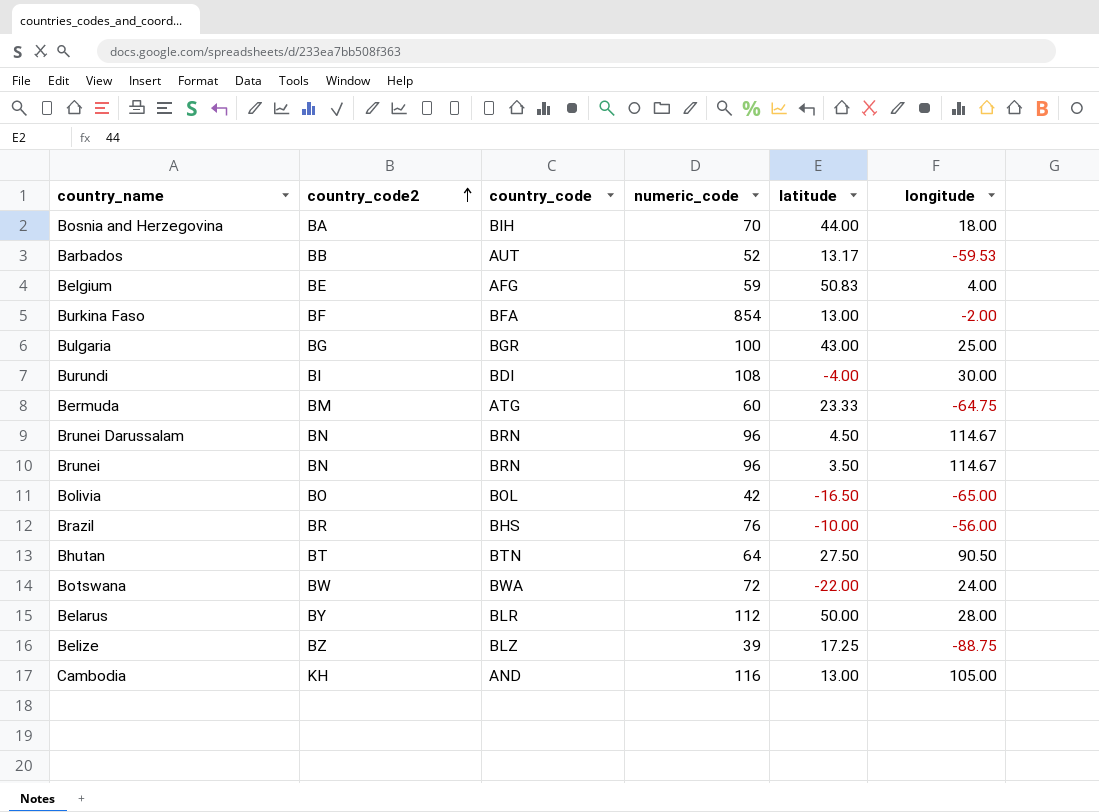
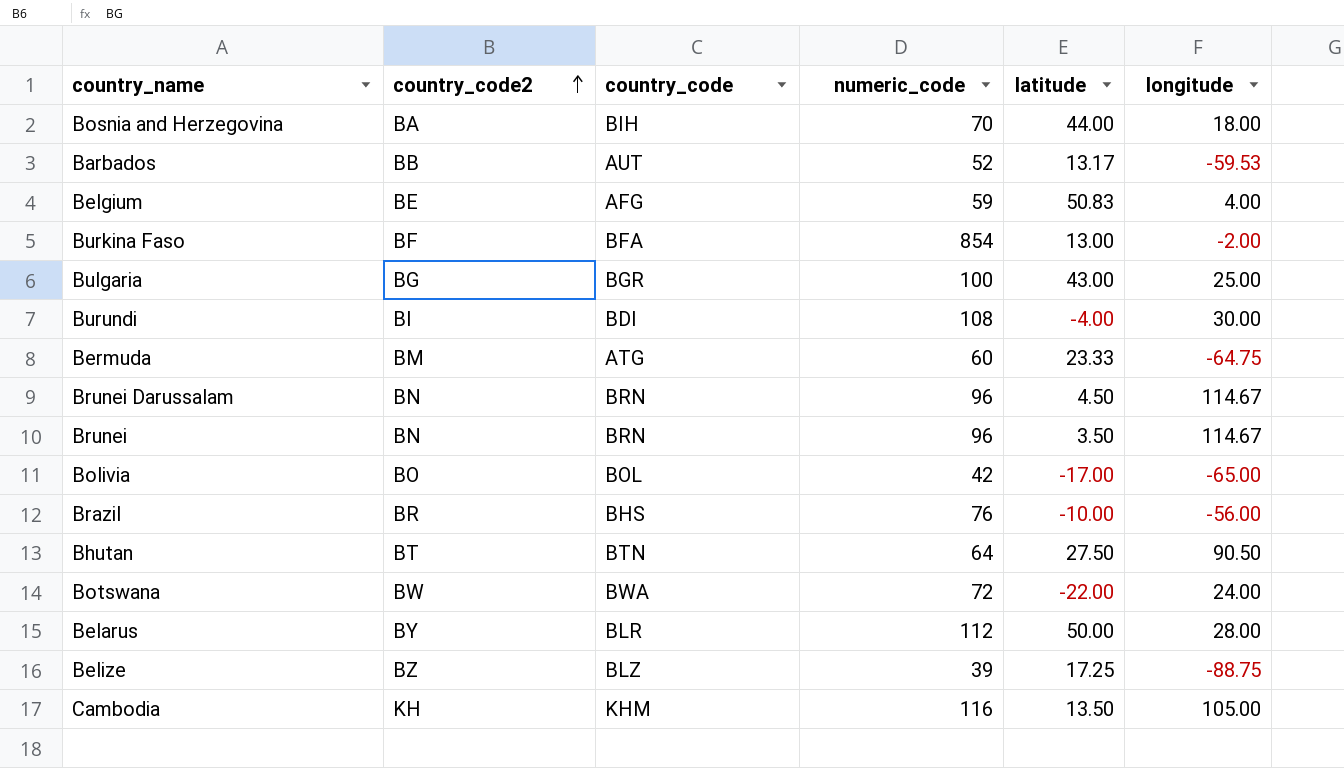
Bolivia | latitude: -16.50 -> -17.00
Cambodia | country_code: AND -> KHM
Cambodia | latitude: 13.00 -> 13.50

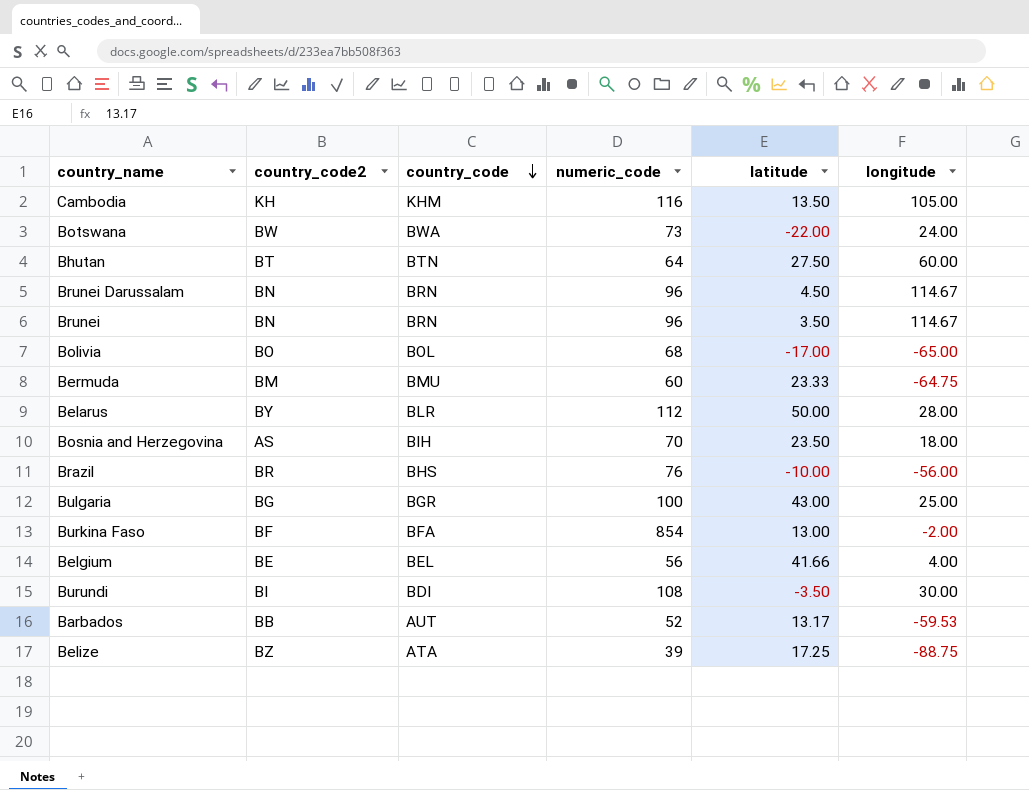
row order: country_code2 ascending -> country_code descending
Botswana | numeric_code: 72 -> 73
Bhutan | longitude: 90.50 -> 60.00
Bolivia | numeric_code: 42 -> 68
Bermuda | country_code: ATG -> BMU
Bosnia and Herzegovina | country_code2: BA -> AS
Bosnia and Herzegovina | latitude: 44.00 -> 23.50
Belgium | country_code: AFG -> BEL
Belgium | numeric_code: 59 -> 56
Belgium | latitude: 50.83 -> 41.66
Burundi | latitude: -4.00 -> -3.50
Belize | country_code: BLZ -> ATA

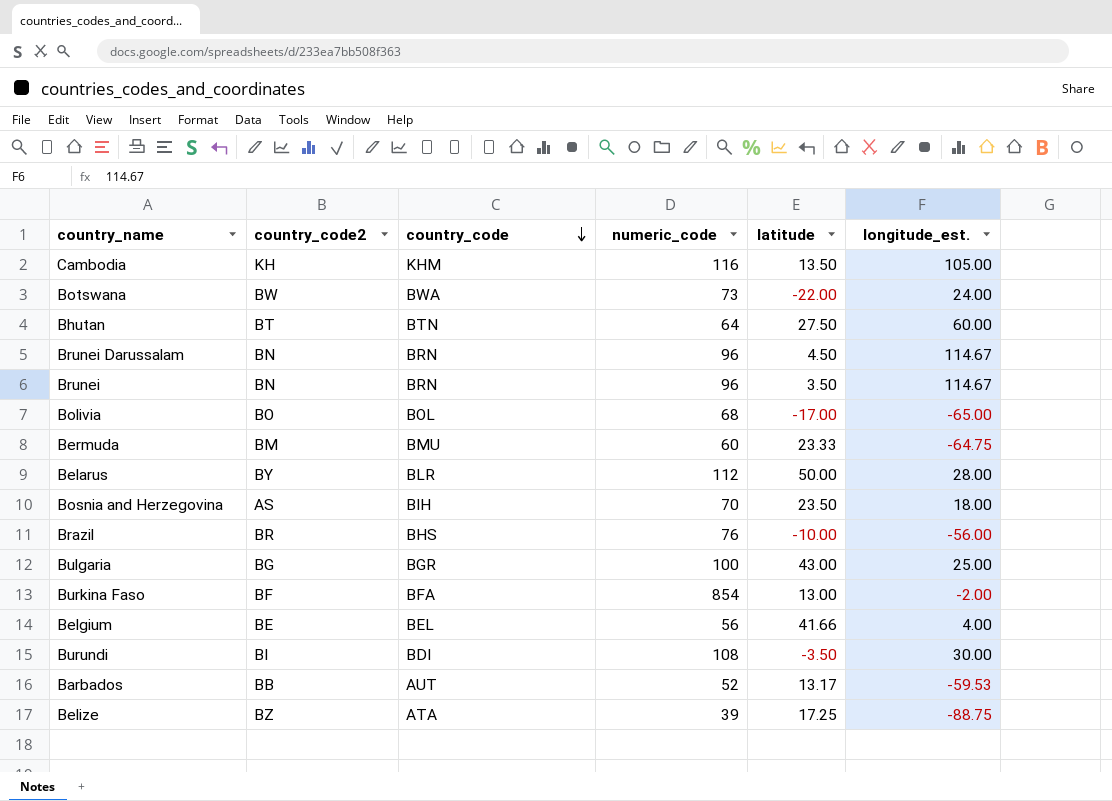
column name: longitude -> longitude_est.

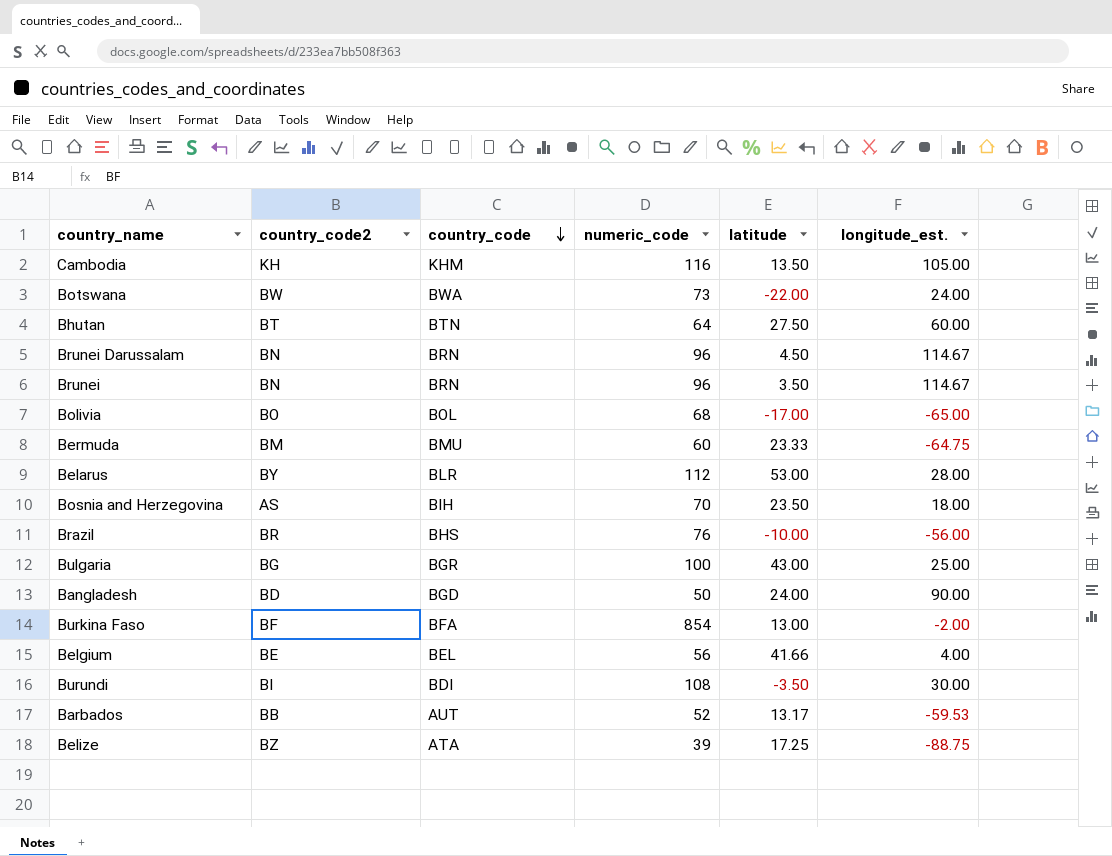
Belarus | latitude: 50.00 -> 53.00
row Bangladesh: none -> BD | BGD | 50 | 24.00 | 90.00

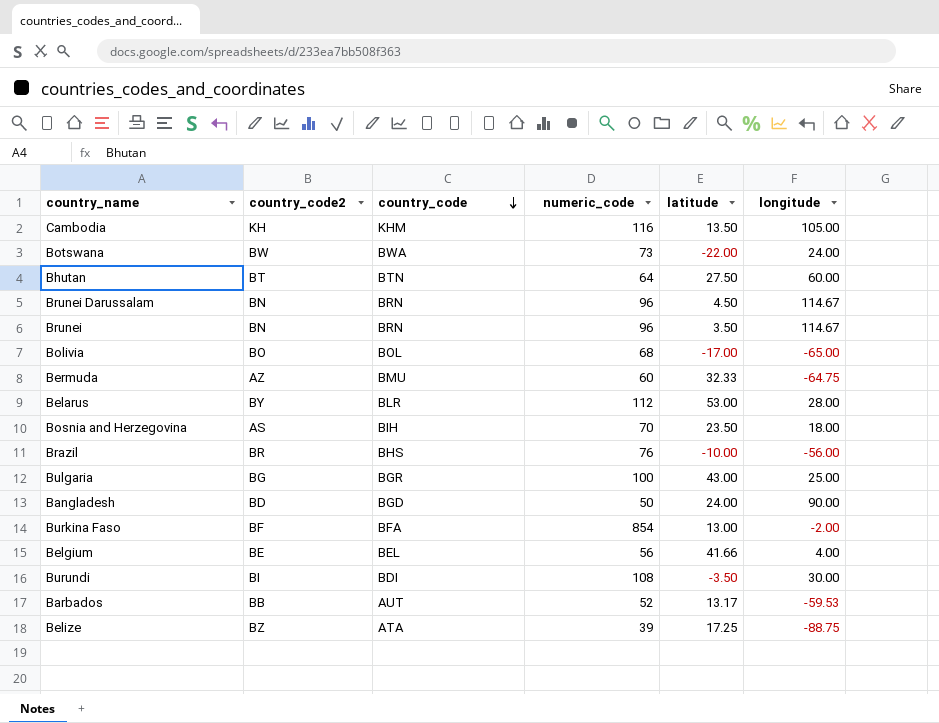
column name: longitude_est. -> longitude
Bermuda | country_code2: BM -> AZ
Bermuda | latitude: 23.33 -> 32.33

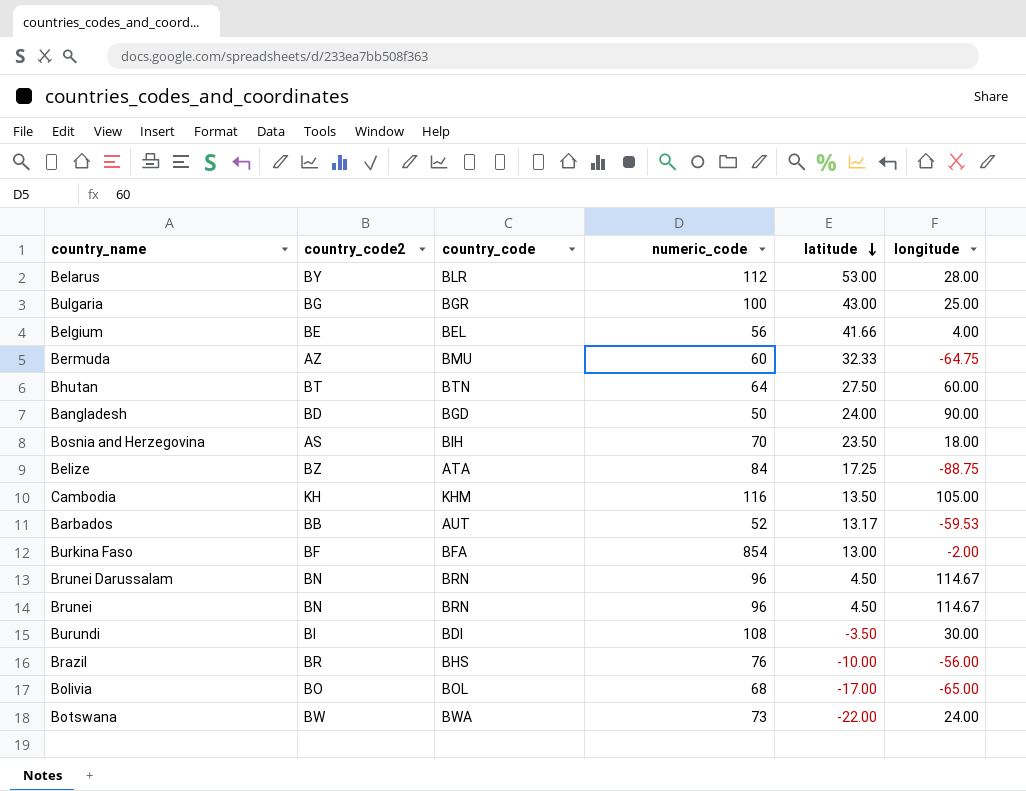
row order: country_code descending -> latitude descending
Belize | numeric_code: 39 -> 84
Brunei | latitude: 3.50 -> 4.50

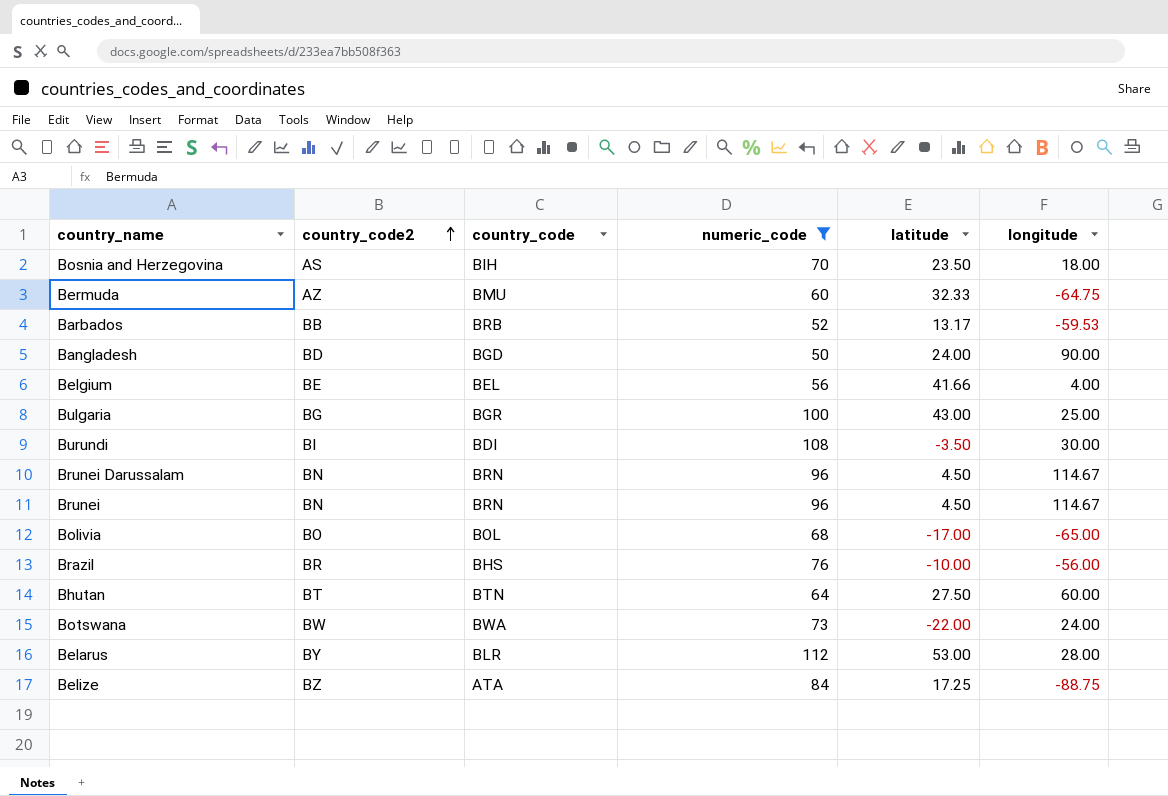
filter: none -> numeric_code <= 112
row order: latitude descending -> country_code2 ascending
Barbados | country_code: AUT -> BRB

